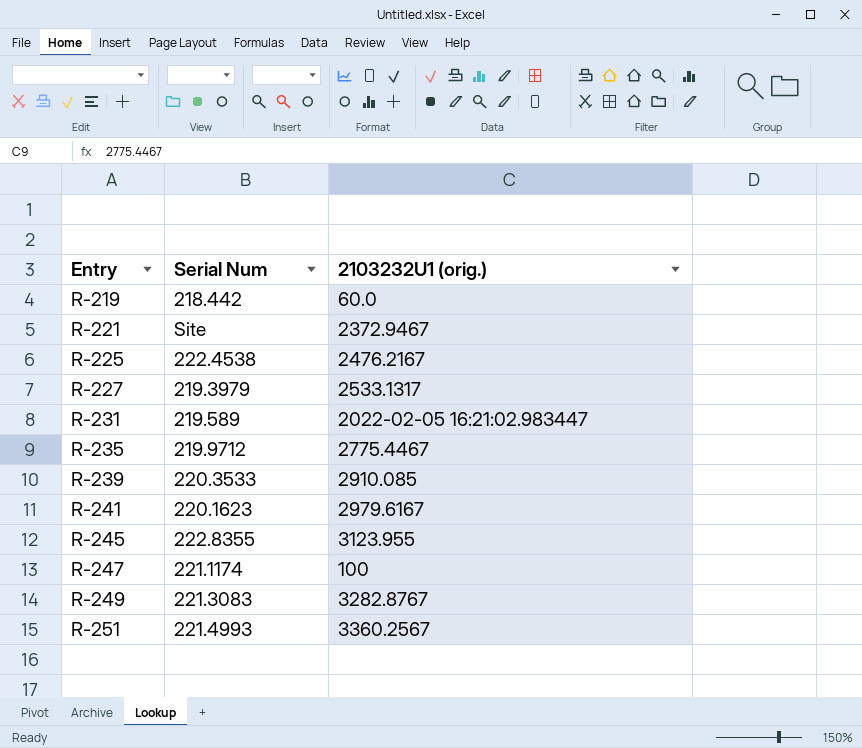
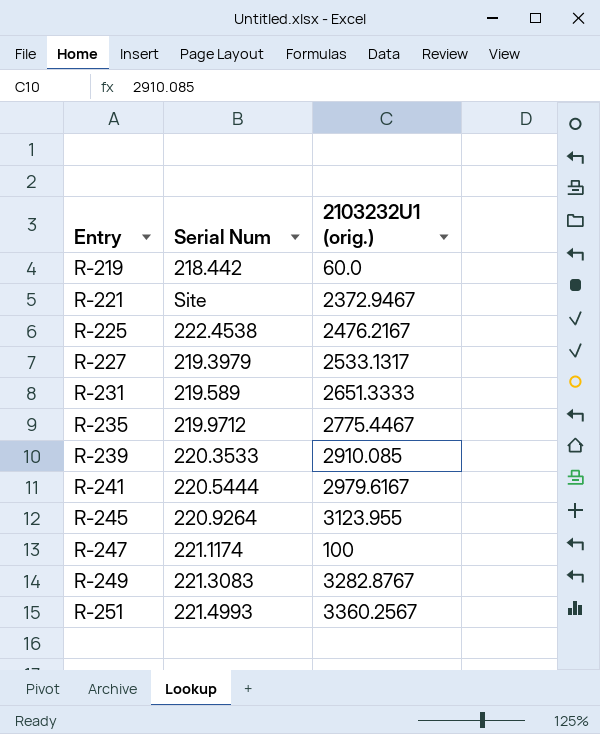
R-231 | 2103232U1 (orig.): 2022-02-05 16:21:02.983447 -> 2651.3333
R-241 | Serial Num: 220.1623 -> 220.5444
R-245 | Serial Num: 222.8355 -> 220.9264

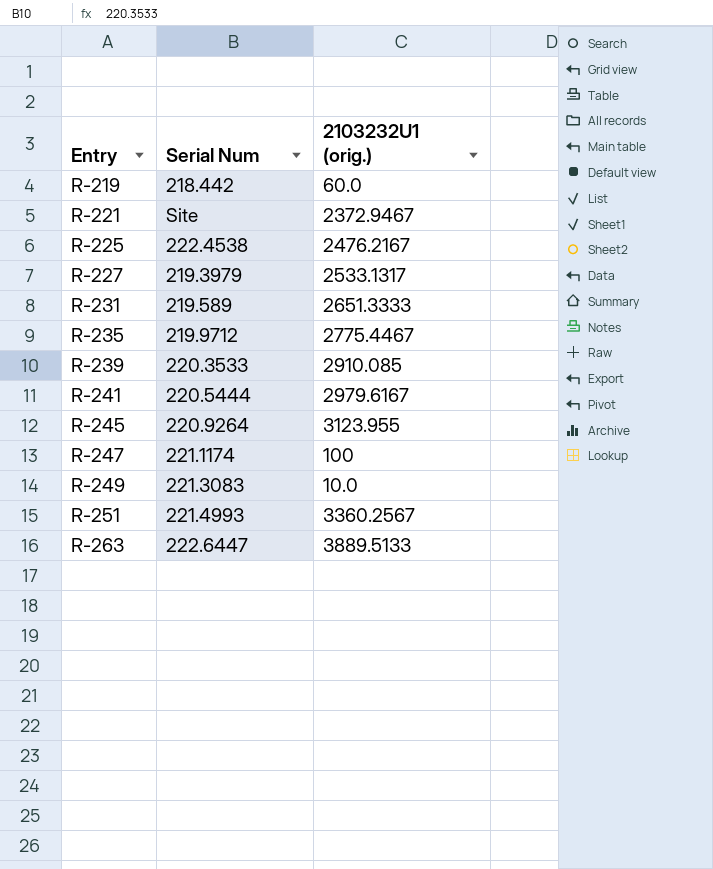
R-249 | 2103232U1 (orig.): 3282.8767 -> 10.0
row R-263: none -> 222.6447 | 3889.5133

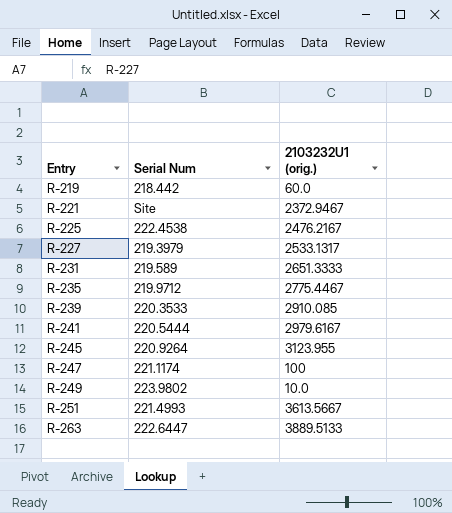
R-249 | Serial Num: 221.3083 -> 223.9802
R-251 | 2103232U1 (orig.): 3360.2567 -> 3613.5667

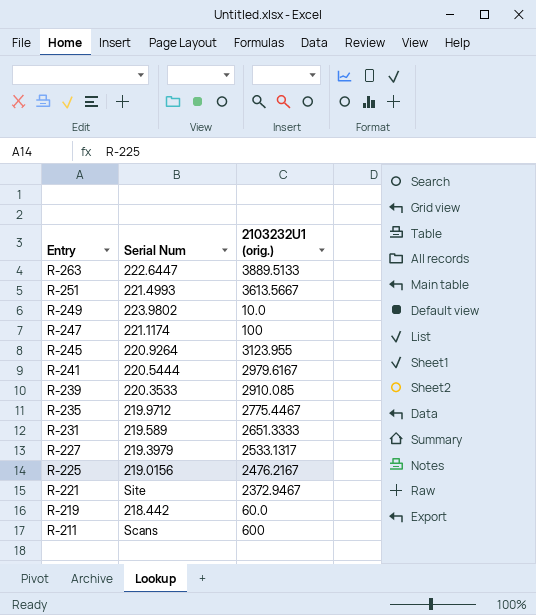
row order: Entry ascending -> Entry descending
R-225 | Serial Num: 222.4538 -> 219.0156
row R-211: none -> Scans | 600

